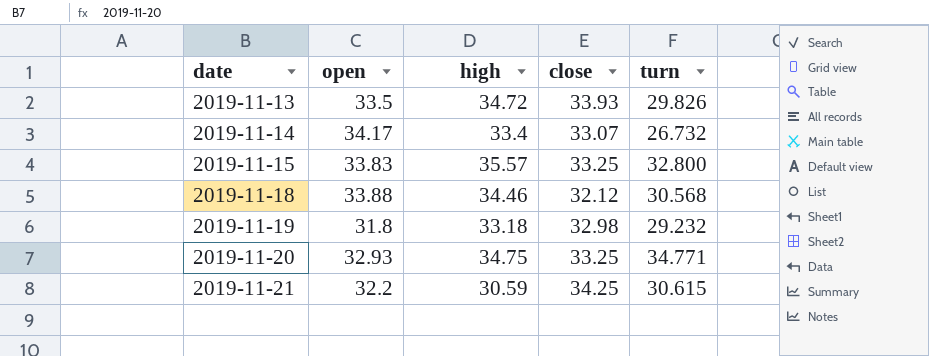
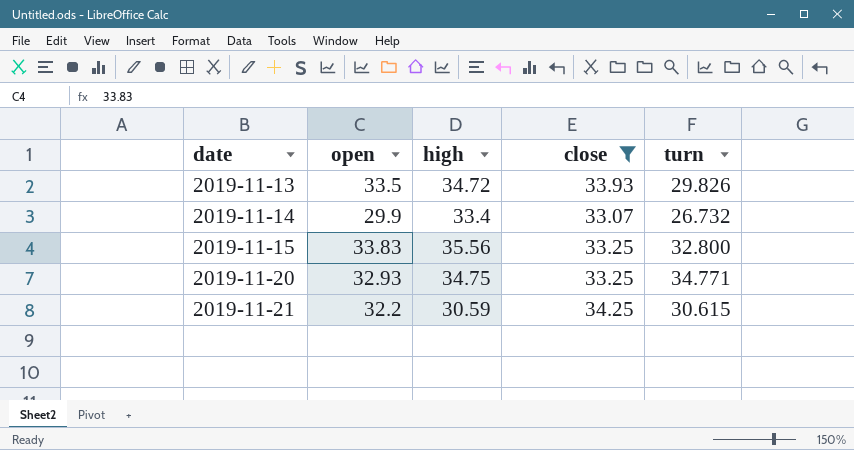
filter: none -> close >= 33.07
2019-11-14 | open: 34.17 -> 29.9
2019-11-15 | high: 35.57 -> 35.56

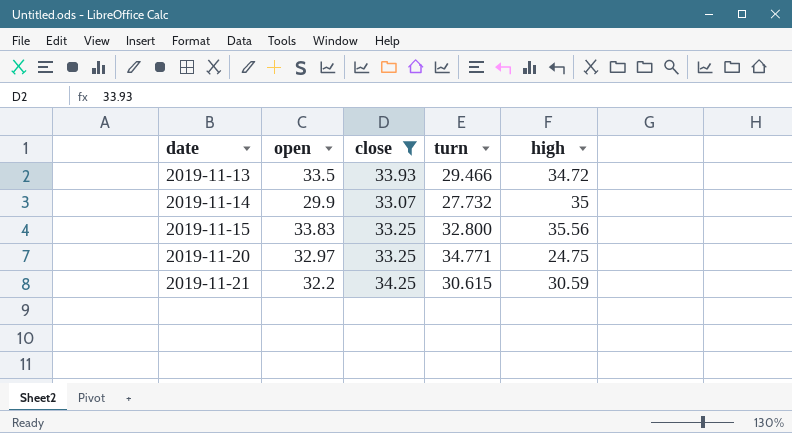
column high | position: 3 -> 5
2019-11-13 | turn: 29.826 -> 29.466
2019-11-14 | turn: 26.732 -> 27.732
2019-11-14 | high: 33.4 -> 35
2019-11-20 | open: 32.93 -> 32.97
2019-11-20 | high: 34.75 -> 24.75

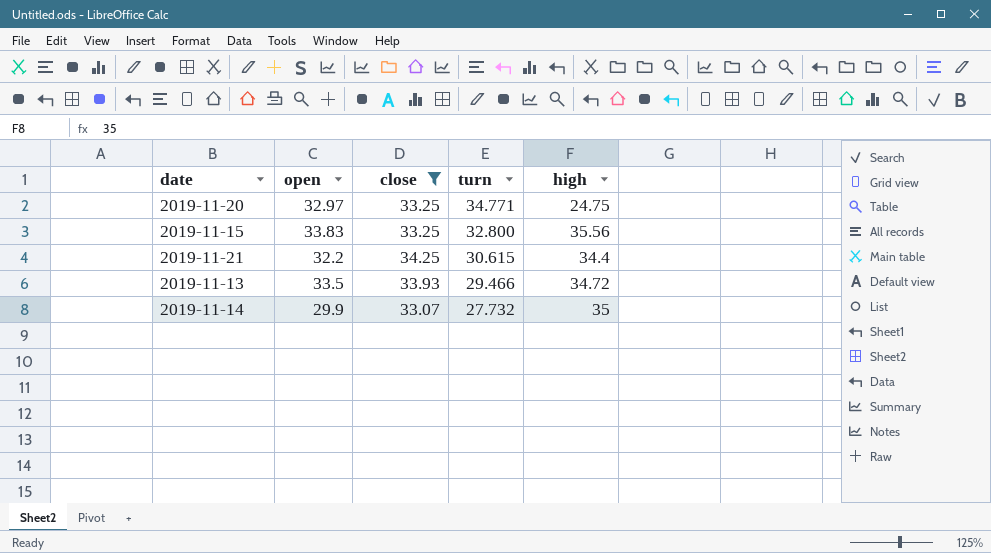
row order: date ascending -> turn descending
2019-11-21 | high: 30.59 -> 34.4

